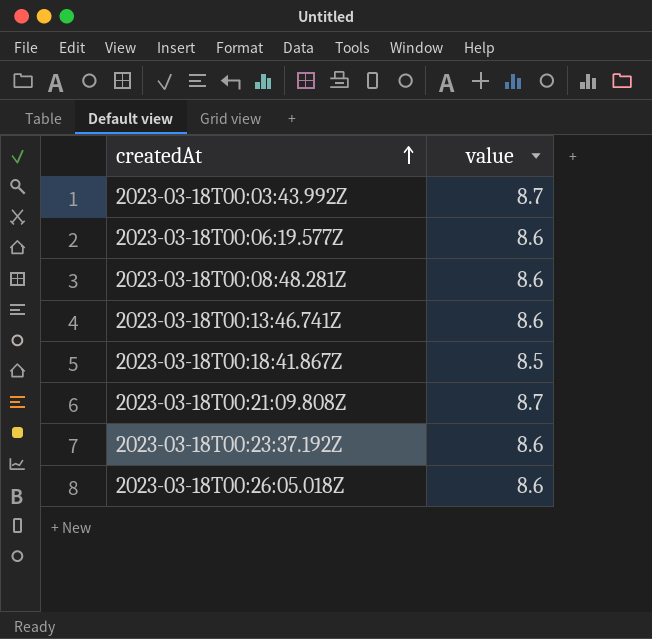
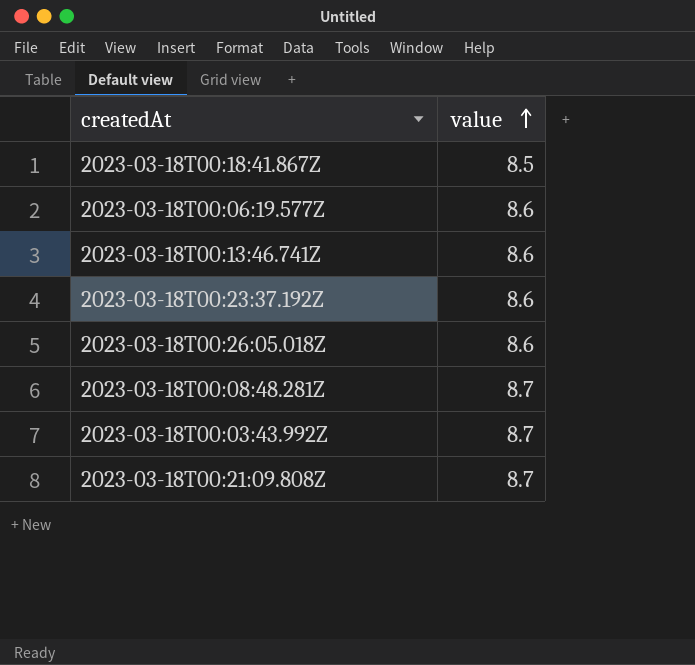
row order: createdAt ascending -> value ascending
2023-03-18T00:08:48.281Z | value: 8.6 -> 8.7

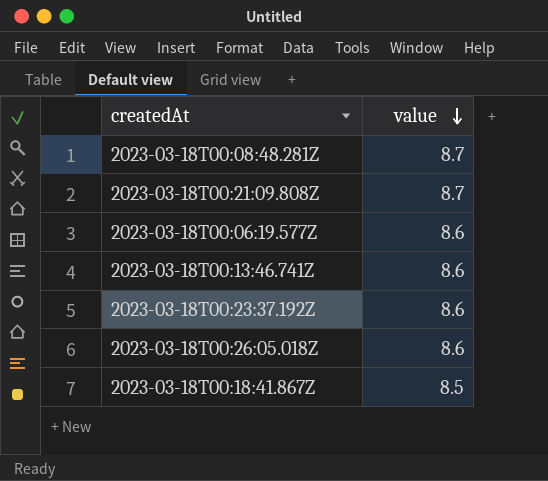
row order: value ascending -> value descending
row 2023-03-18T00:03:43.992Z: 8.7 -> none

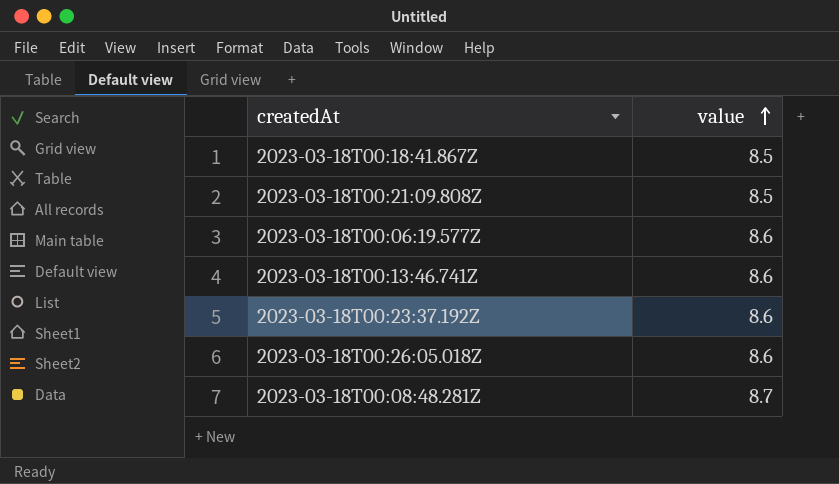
row order: value descending -> value ascending
2023-03-18T00:21:09.808Z | value: 8.7 -> 8.5

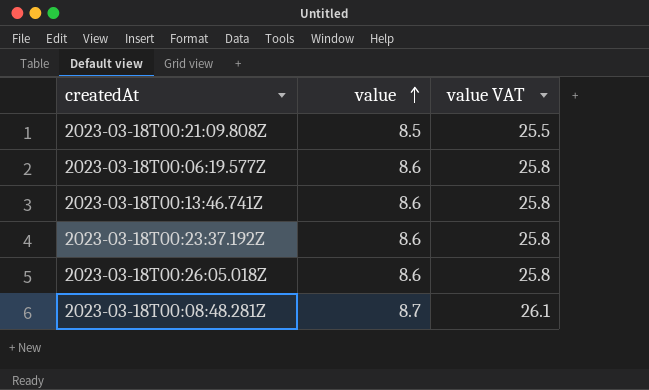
column value VAT | formula: none -> [value] * 3
row 2023-03-18T00:18:41.867Z: 8.5 -> none

